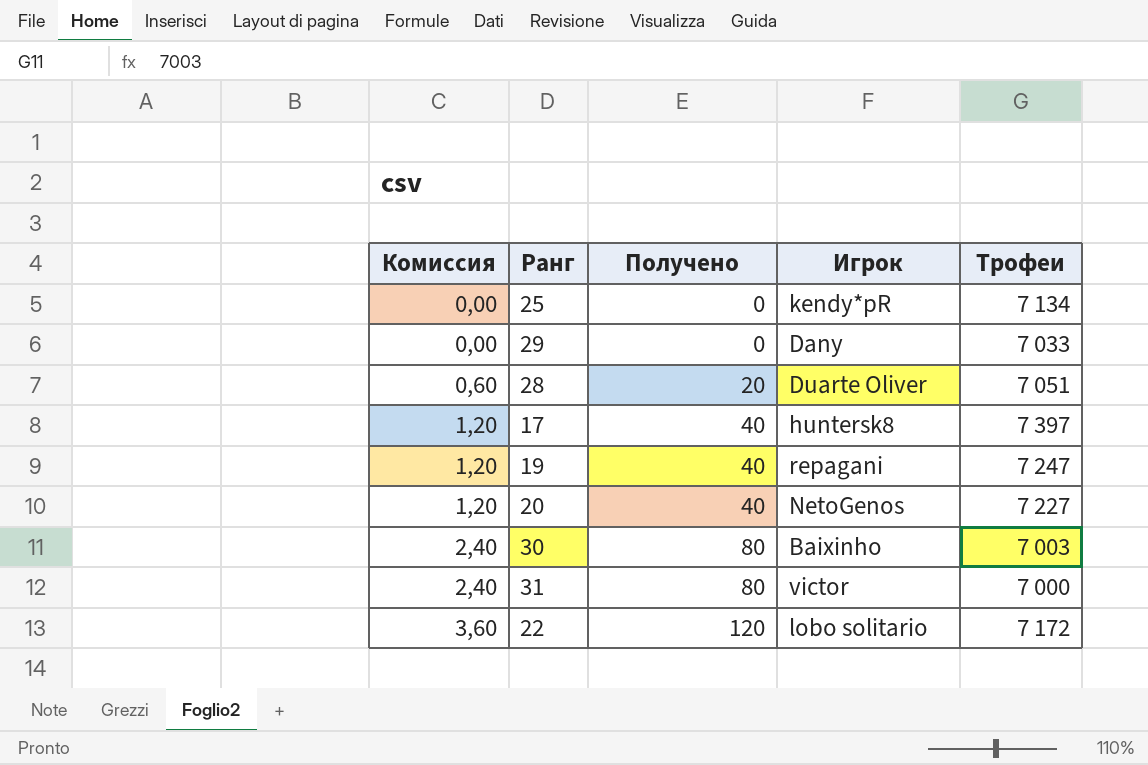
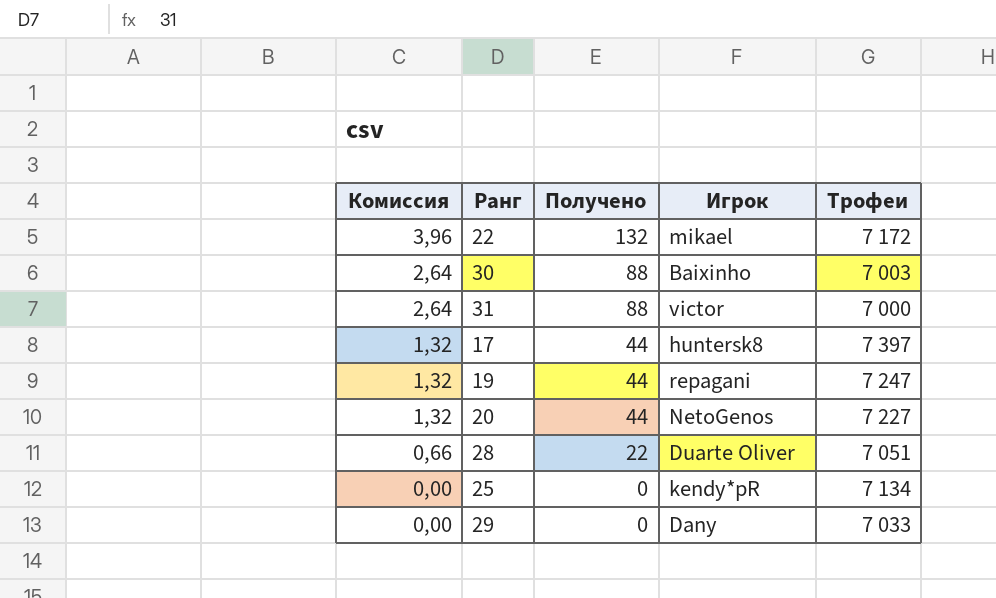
row order: Комиссия ascending -> Комиссия descending
22 | Комиссия: 3,60 -> 3,96
22 | Получено: 120 -> 132
22 | Игрок: lobo solitario -> mikael
30 | Комиссия: 2,40 -> 2,64
30 | Получено: 80 -> 88
31 | Комиссия: 2,40 -> 2,64
31 | Получено: 80 -> 88
17 | Комиссия: 1,20 -> 1,32
17 | Получено: 40 -> 44
19 | Комиссия: 1,20 -> 1,32
19 | Получено: 40 -> 44
20 | Комиссия: 1,20 -> 1,32
20 | Получено: 40 -> 44
28 | Комиссия: 0,60 -> 0,66
28 | Получено: 20 -> 22

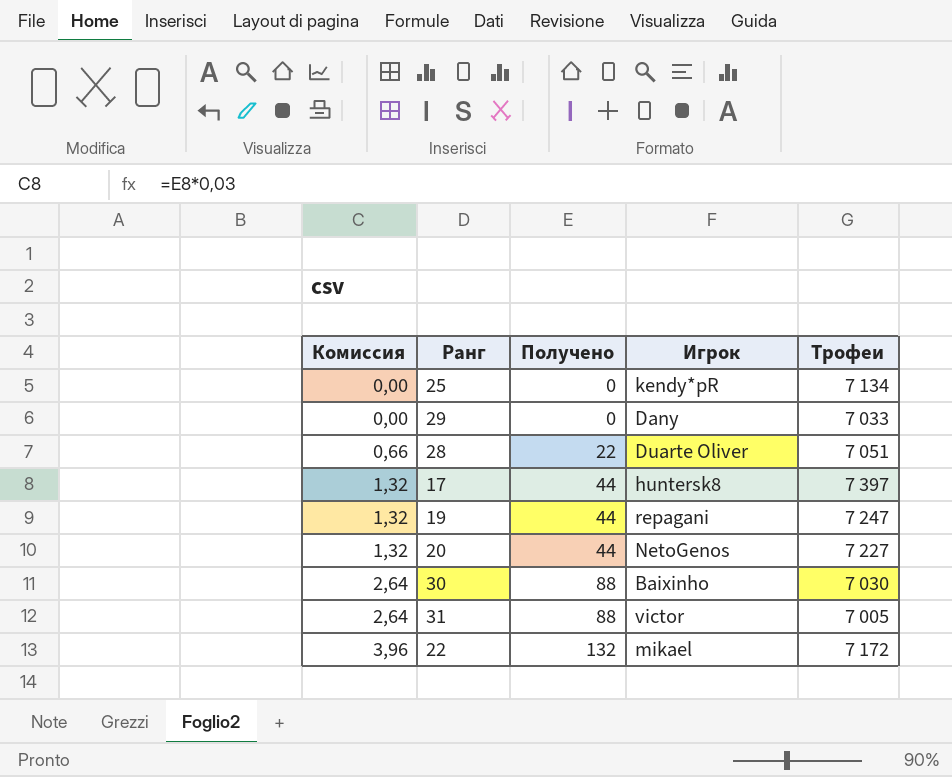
row order: Комиссия descending -> Комиссия ascending
30 | Трофеи: 7 003 -> 7 030
31 | Трофеи: 7 000 -> 7 005

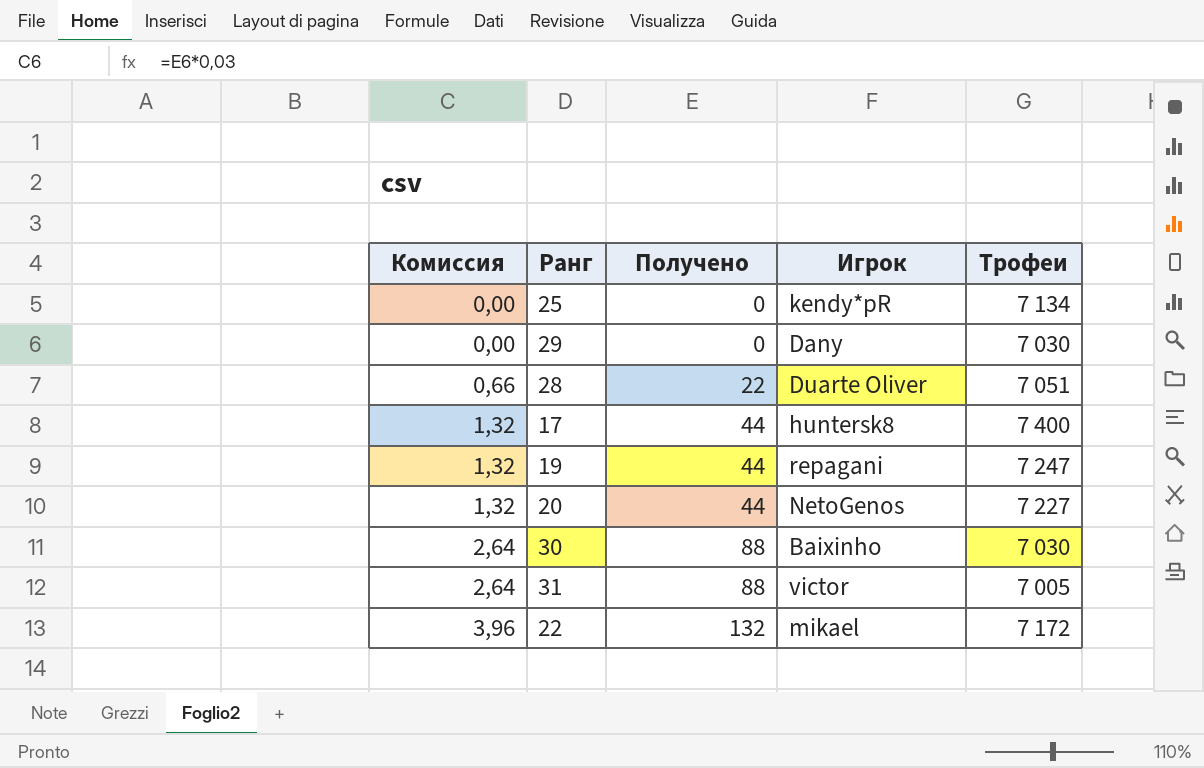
29 | Трофеи: 7 033 -> 7 030
17 | Трофеи: 7 397 -> 7 400

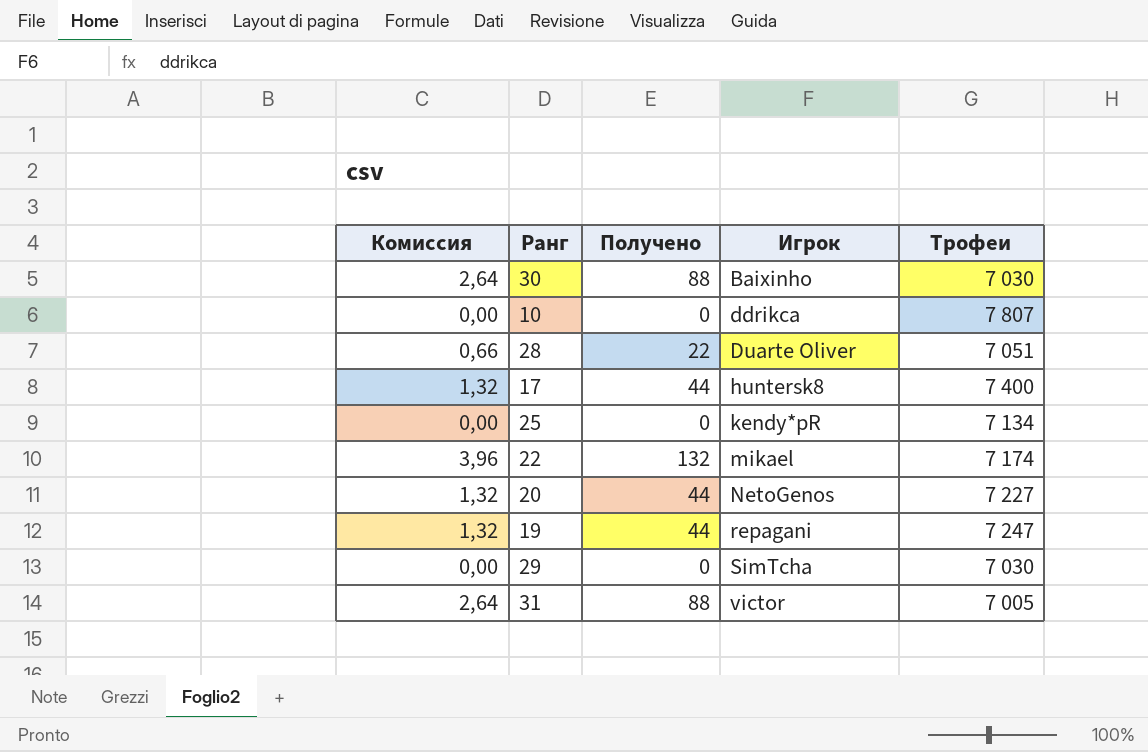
row order: Комиссия ascending -> Игрок ascending
row 10: none -> 0,00 | 0 | ddrikca | 7 807
22 | Трофеи: 7 172 -> 7 174
29 | Игрок: Dany -> SimTcha

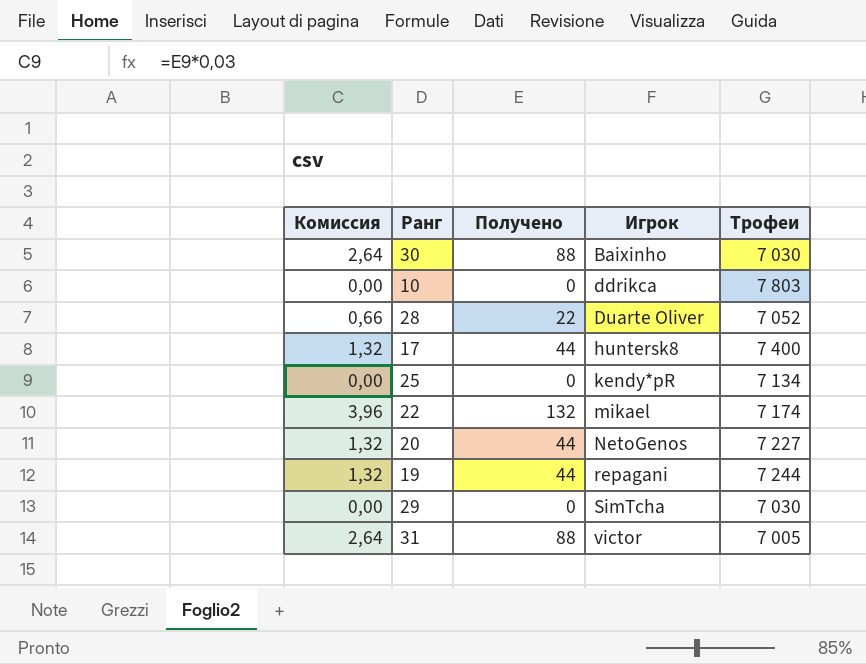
10 | Трофеи: 7 807 -> 7 803
28 | Трофеи: 7 051 -> 7 052
19 | Трофеи: 7 247 -> 7 244

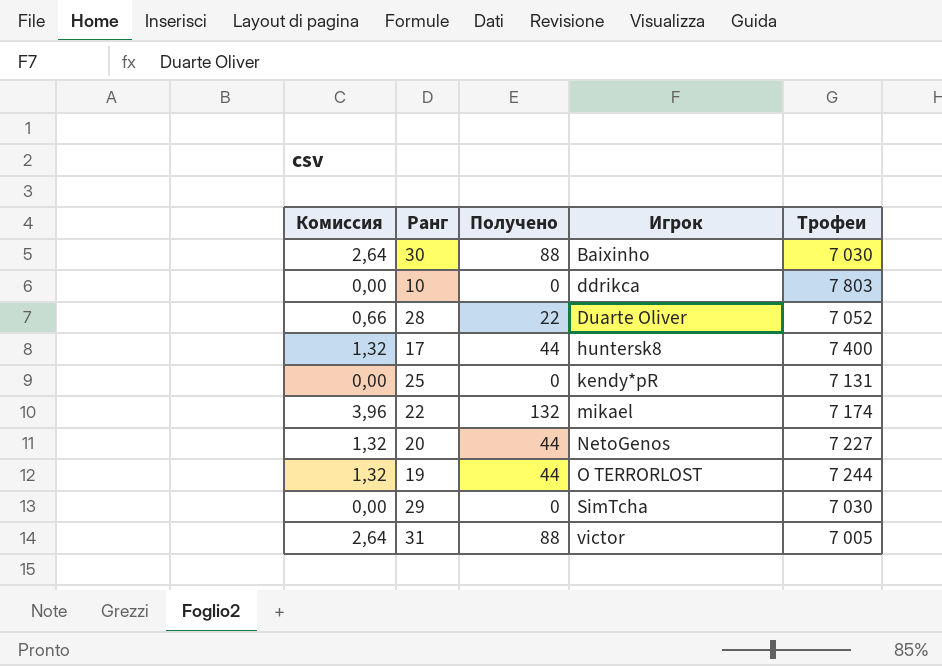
25 | Трофеи: 7 134 -> 7 131
19 | Игрок: repagani -> O TERRORLOST

